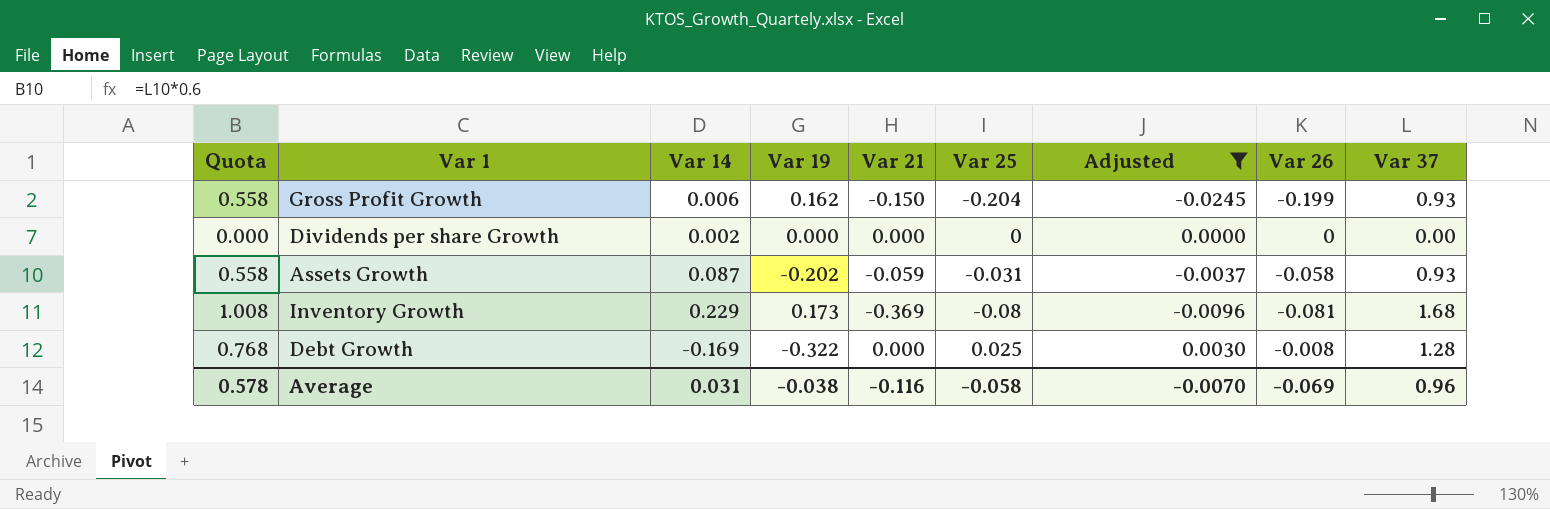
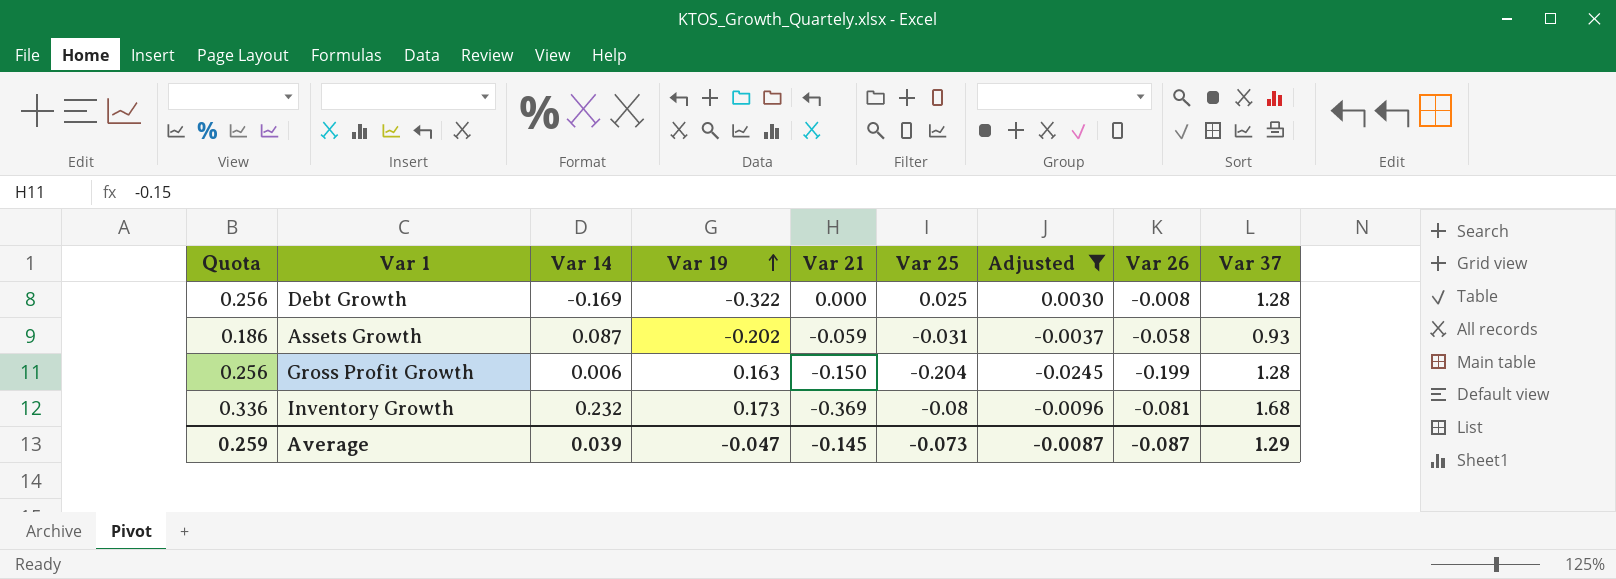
row order: none -> Var 19 ascending
column Quota | formula: [Var 37] * 0.6 -> [Var 37] * 0.2
row Dividends per share Growth: 0.000 | 0.002 | 0.000 | 0.000 | 0 | 0.0000 | 0 | 0.00 -> none
Gross Profit Growth | Var 19: 0.162 -> 0.163
Gross Profit Growth | Var 37: 0.93 -> 1.28
Inventory Growth | Var 14: 0.229 -> 0.232
Average | Quota: 0.578 -> 0.259
Average | Var 14: 0.031 -> 0.039
Average | Var 19: -0.038 -> -0.047
Average | Var 21: -0.116 -> -0.145
Average | Var 25: -0.058 -> -0.073
Average | Adjusted: -0.0070 -> -0.0087
Average | Var 26: -0.069 -> -0.087
Average | Var 37: 0.96 -> 1.29

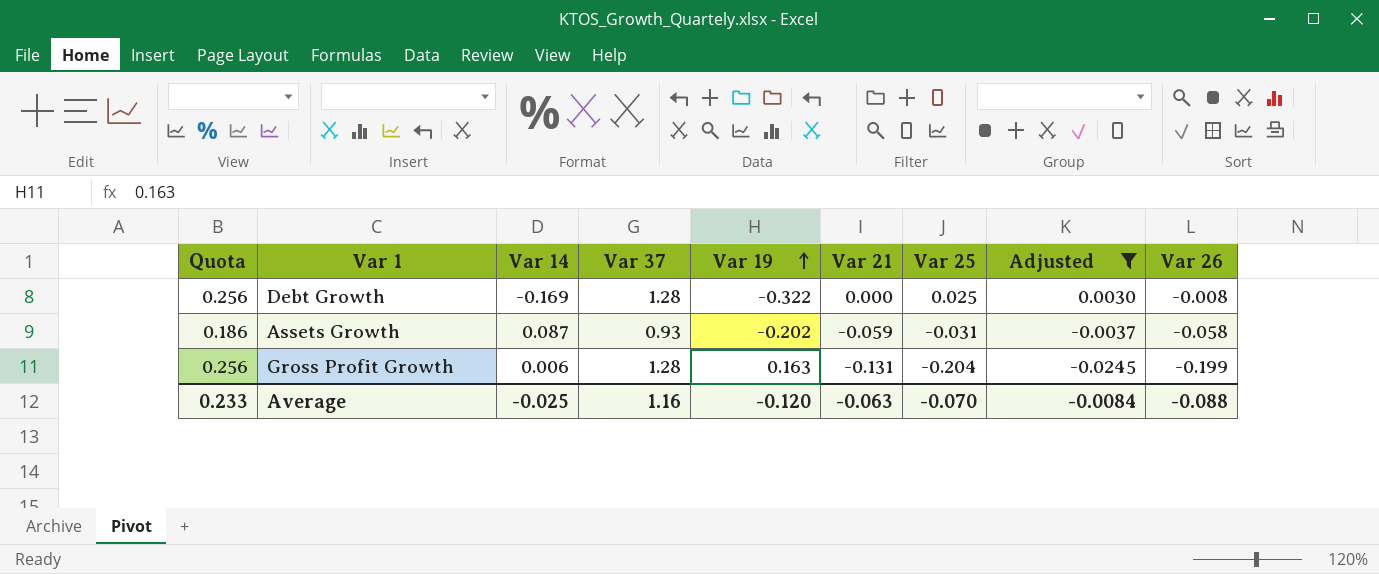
column Var 37 | position: 9 -> 4
row Inventory Growth: 0.336 | 0.232 | 0.173 | -0.369 | -0.08 | -0.0096 | -0.081 | 1.68 -> none
Gross Profit Growth | Var 21: -0.150 -> -0.131
Average | Quota: 0.259 -> 0.233
Average | Var 14: 0.039 -> -0.025
Average | Var 37: 1.29 -> 1.16
Average | Var 19: -0.047 -> -0.120
Average | Var 21: -0.145 -> -0.063
Average | Var 25: -0.073 -> -0.070
Average | Adjusted: -0.0087 -> -0.0084
Average | Var 26: -0.087 -> -0.088

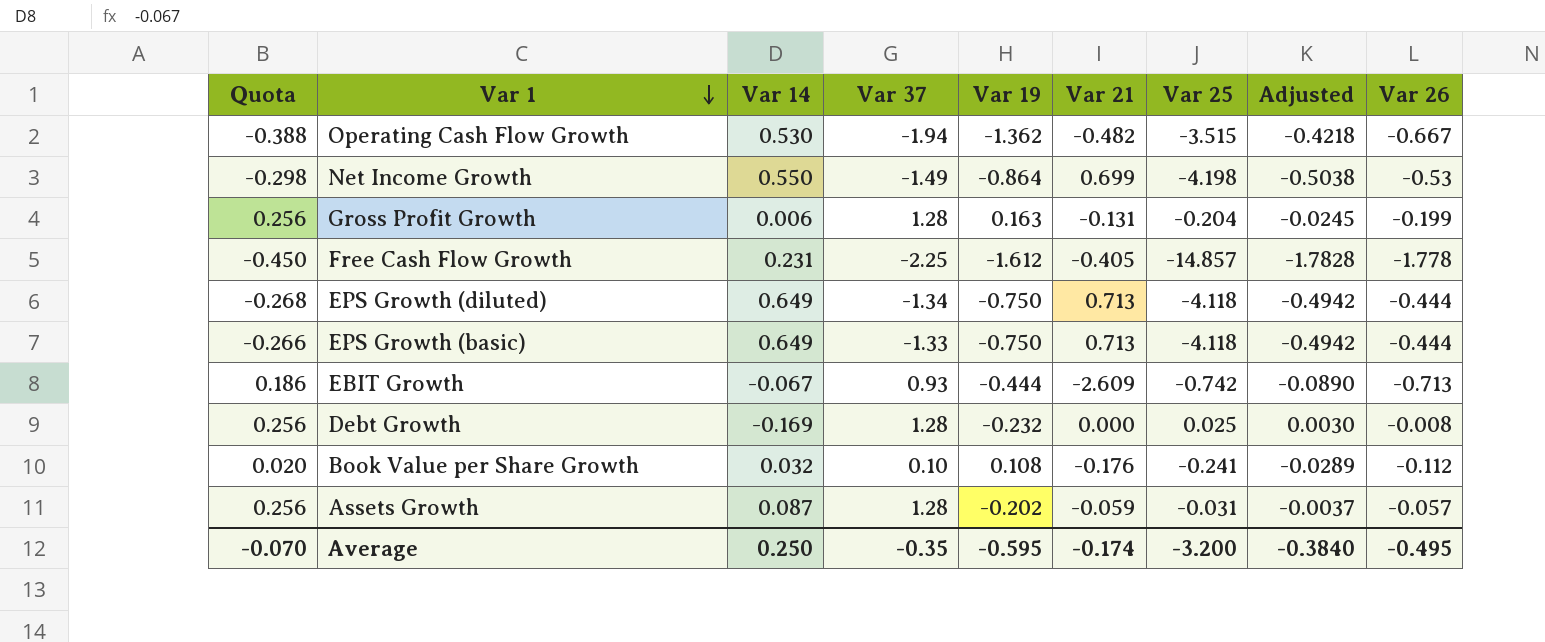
filter: Adjusted >= -0.0245 -> none
row order: Var 19 ascending -> Var 1 descending
Debt Growth | Var 19: -0.322 -> -0.232
Assets Growth | Quota: 0.186 -> 0.256
Assets Growth | Var 37: 0.93 -> 1.28
Assets Growth | Var 26: -0.058 -> -0.057
Average | Quota: 0.233 -> -0.070
Average | Var 14: -0.025 -> 0.250
Average | Var 37: 1.16 -> -0.35
Average | Var 19: -0.120 -> -0.595
Average | Var 21: -0.063 -> -0.174
Average | Var 25: -0.070 -> -3.200
Average | Adjusted: -0.0084 -> -0.3840
Average | Var 26: -0.088 -> -0.495

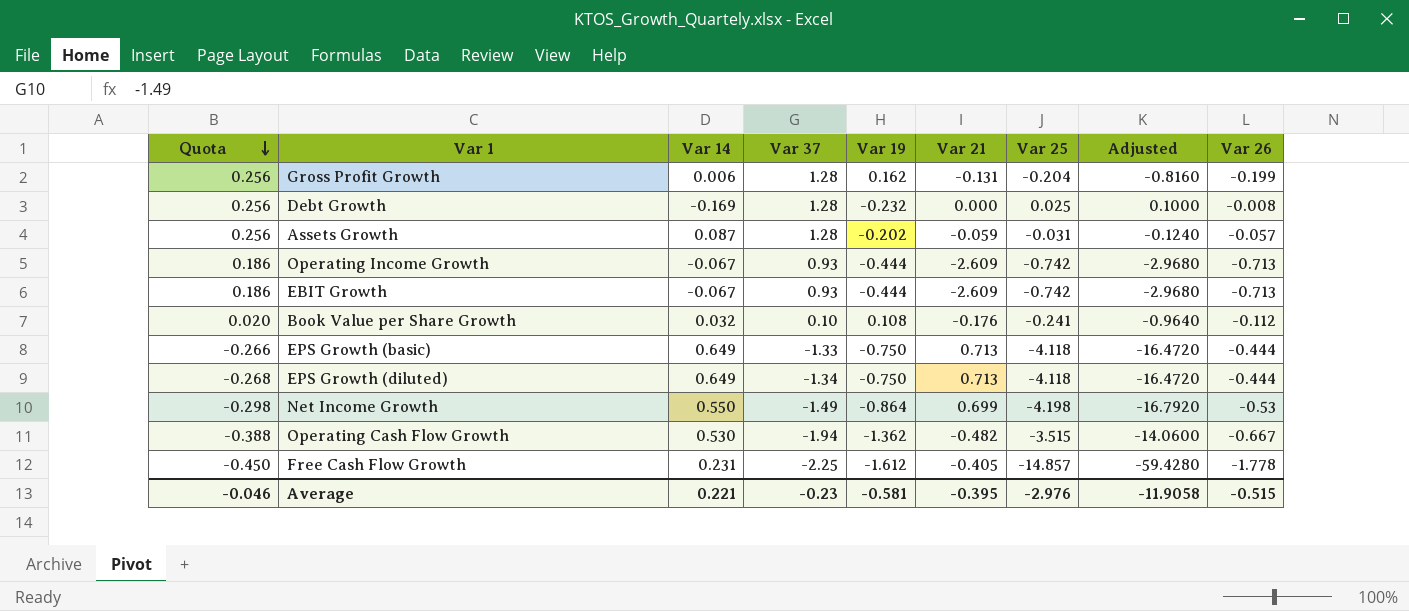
row order: Var 1 descending -> Quota descending
column Adjusted | formula: [Var 25] * 0.12 -> [Var 25] * 4
Gross Profit Growth | Var 19: 0.163 -> 0.162
row Operating Income Growth: none -> 0.186 | -0.067 | 0.93 | -0.444 | -2.609 | -0.742 | -2.9680 | -0.713
Average | Quota: -0.070 -> -0.046
Average | Var 14: 0.250 -> 0.221
Average | Var 37: -0.35 -> -0.23
Average | Var 19: -0.595 -> -0.581
Average | Var 21: -0.174 -> -0.395
Average | Var 25: -3.200 -> -2.976
Average | Adjusted: -0.3840 -> -11.9058
Average | Var 26: -0.495 -> -0.515

